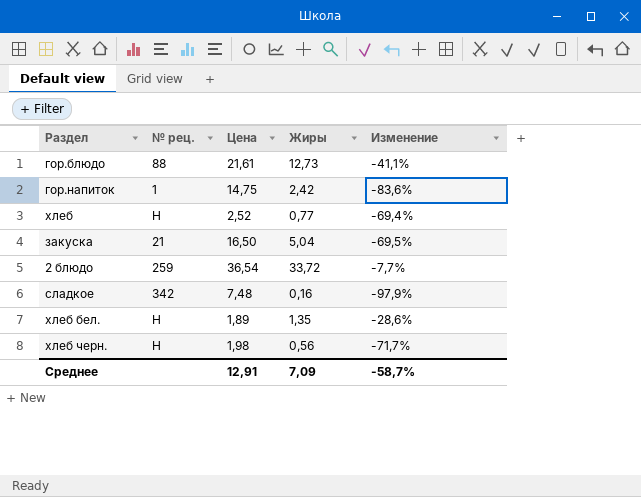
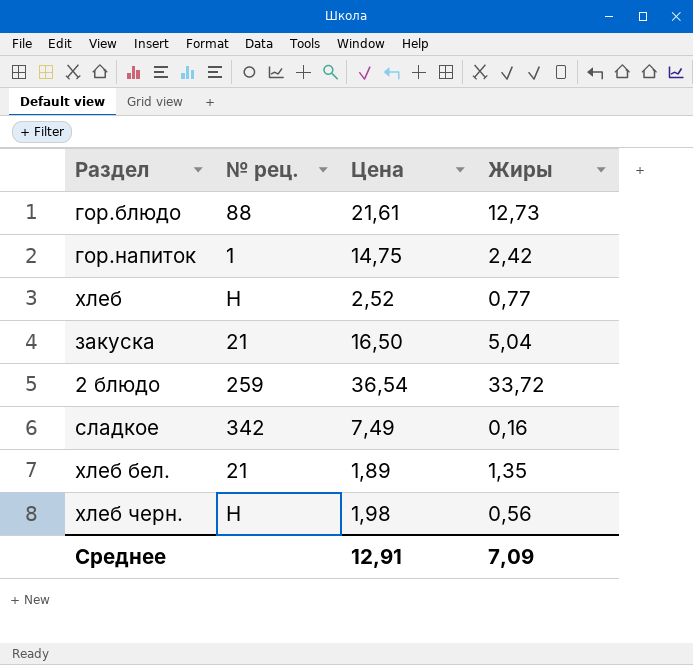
column Изменение | formula: ([Жиры] - [Цена]) / [Цена] -> none
сладкое | Цена: 7,48 -> 7,49
хлеб бел. | № рец.: Н -> 21

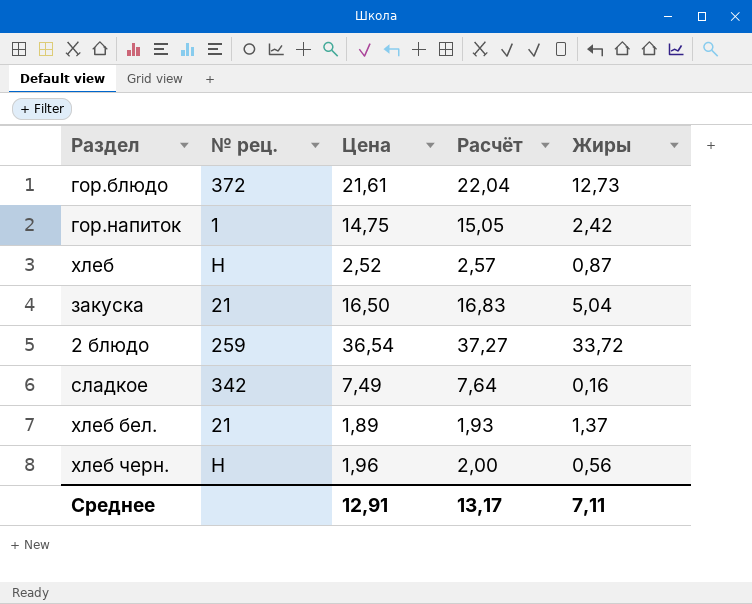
column Расчёт | formula: none -> [Цена] * 1,02
гор.блюдо | № рец.: 88 -> 372
хлеб | Жиры: 0,77 -> 0,87
хлеб бел. | Жиры: 1,35 -> 1,37
хлеб черн. | Цена: 1,98 -> 1,96
Среднее | Жиры: 7,09 -> 7,11

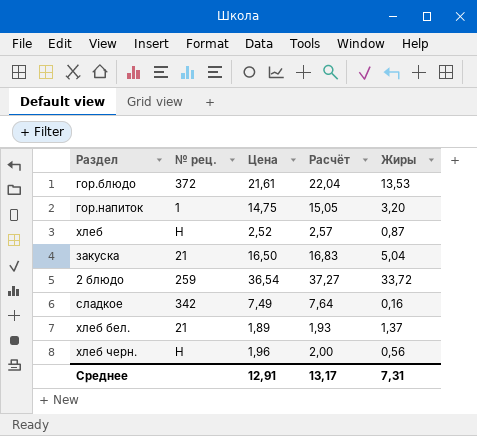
гор.блюдо | Жиры: 12,73 -> 13,53
гор.напиток | Жиры: 2,42 -> 3,20
Среднее | Жиры: 7,11 -> 7,31

